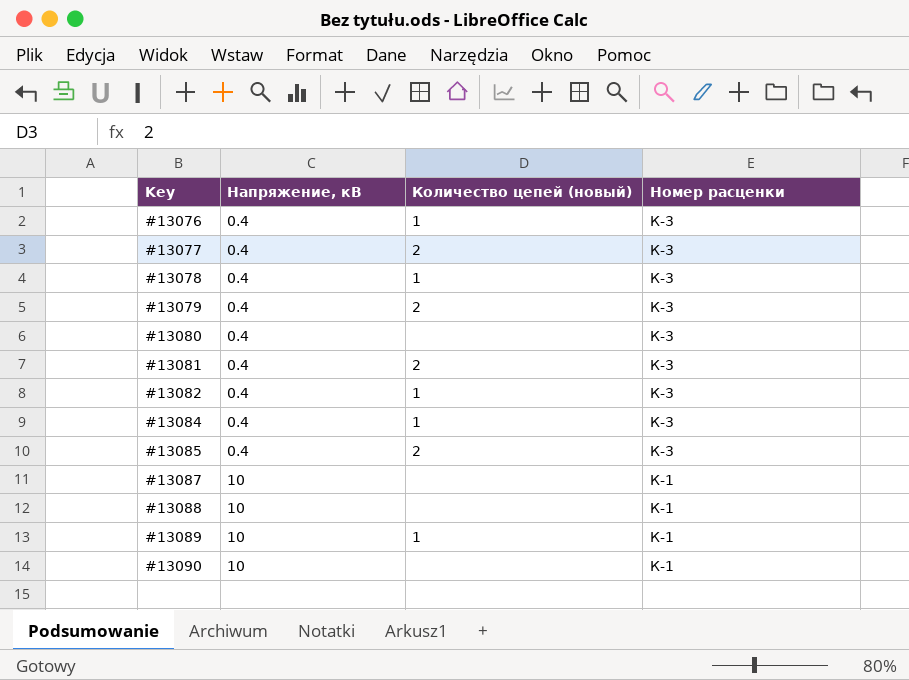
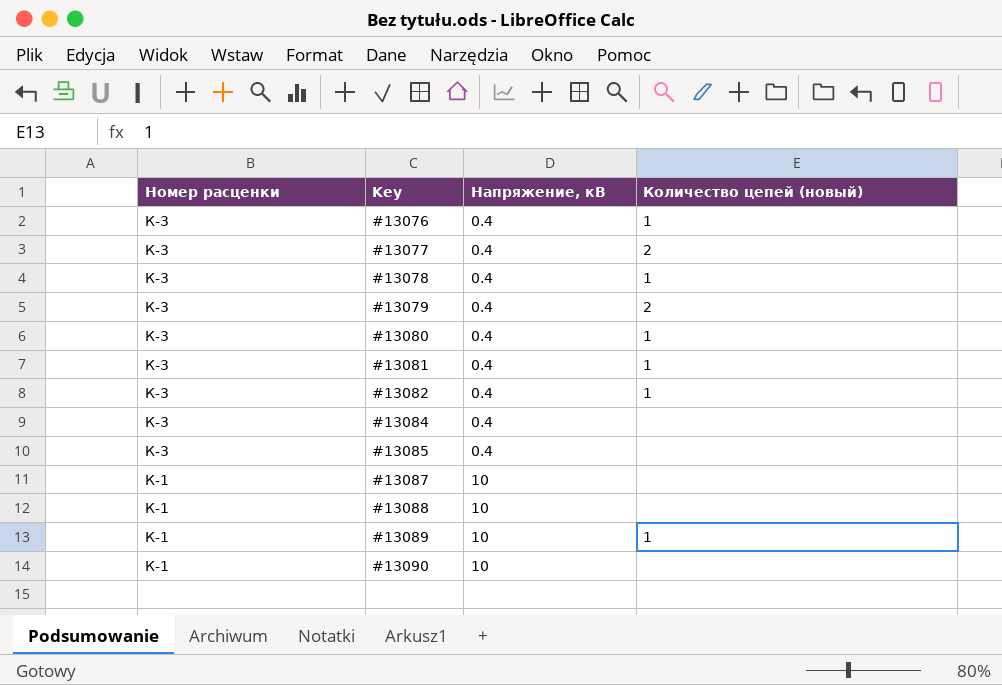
column Номер расценки | position: 4 -> 1
#13080 | Количество цепей (новый): none -> 1
#13081 | Количество цепей (новый): 2 -> 1
#13084 | Количество цепей (новый): 1 -> none
#13085 | Количество цепей (новый): 2 -> none

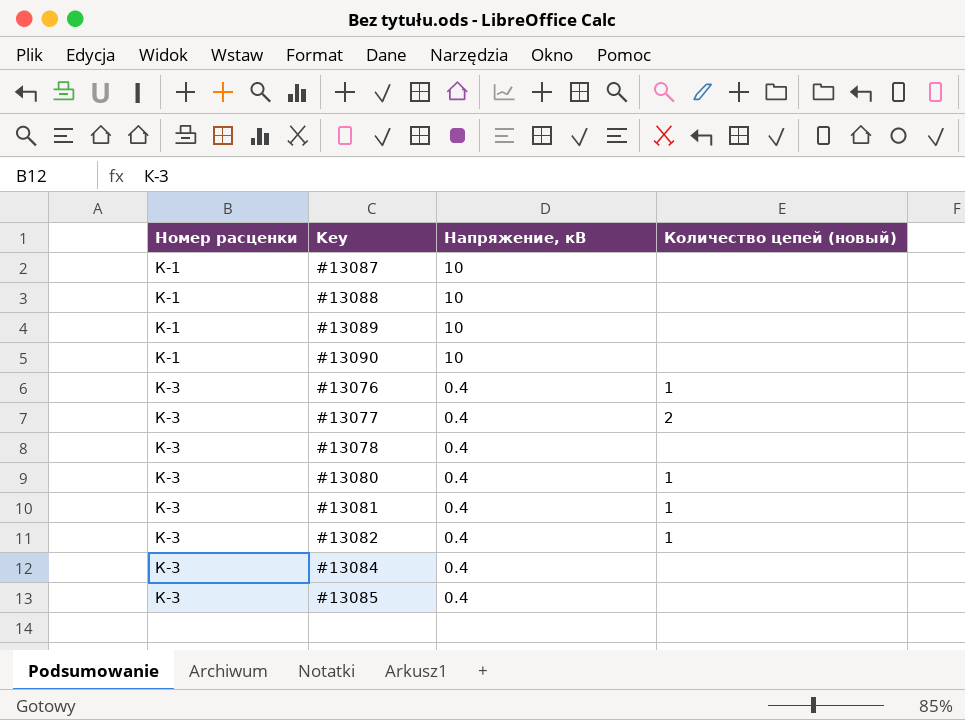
row order: Номер расценки descending -> Номер расценки ascending
row #13079: К-3 | 0.4 | 2 -> none
#13089 | Количество цепей (новый): 1 -> none
#13078 | Количество цепей (новый): 1 -> none

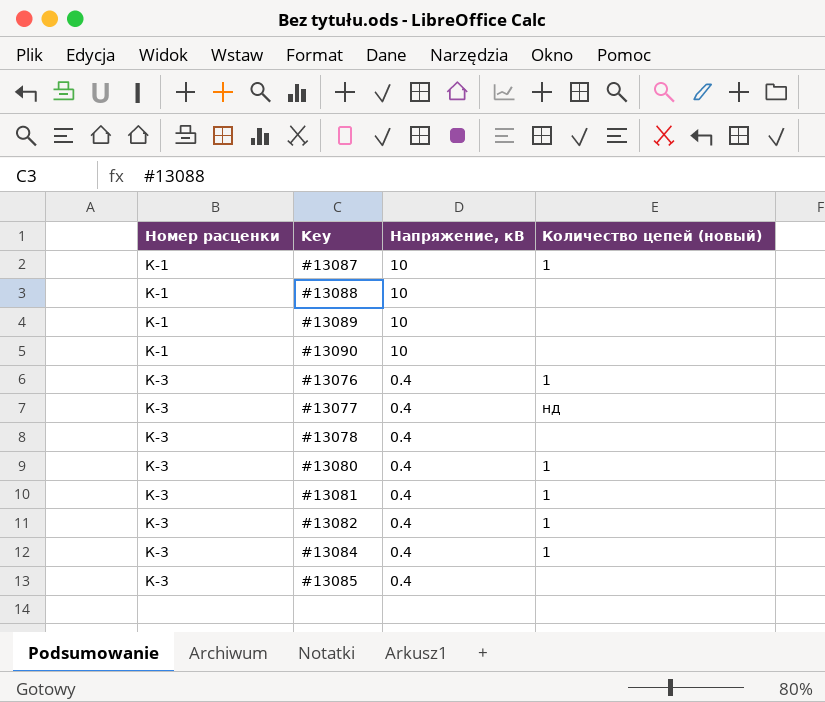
#13087 | Количество цепей (новый): none -> 1
#13077 | Количество цепей (новый): 2 -> нд
#13084 | Количество цепей (новый): none -> 1

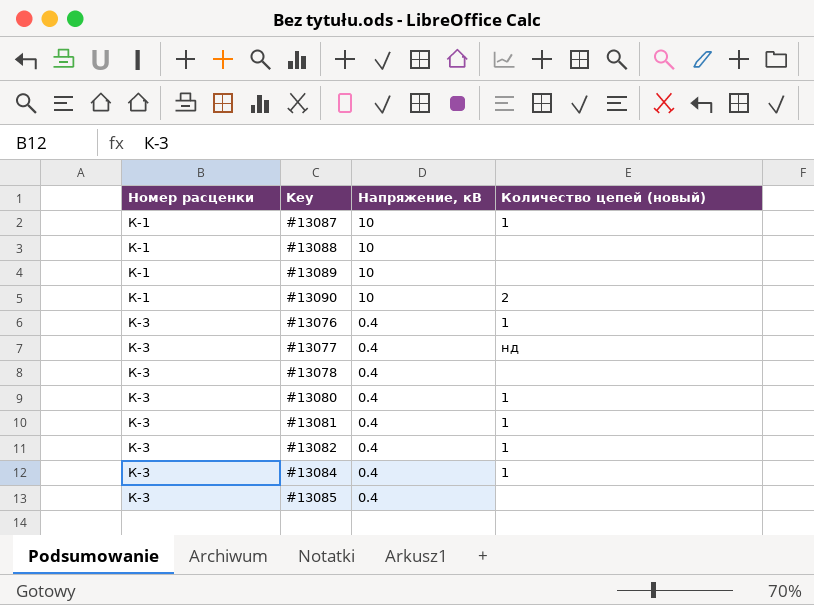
#13090 | Количество цепей (новый): none -> 2

